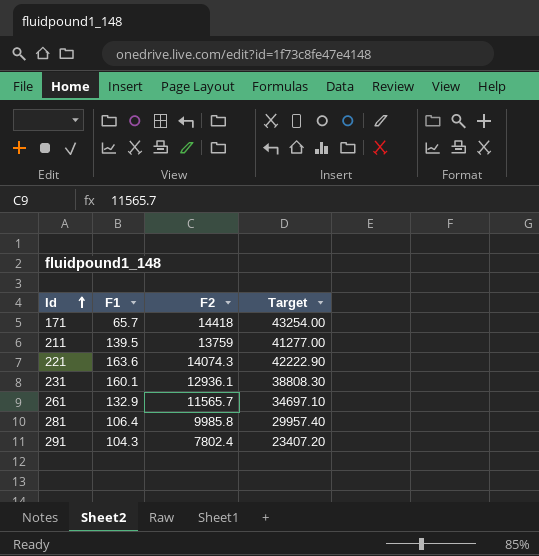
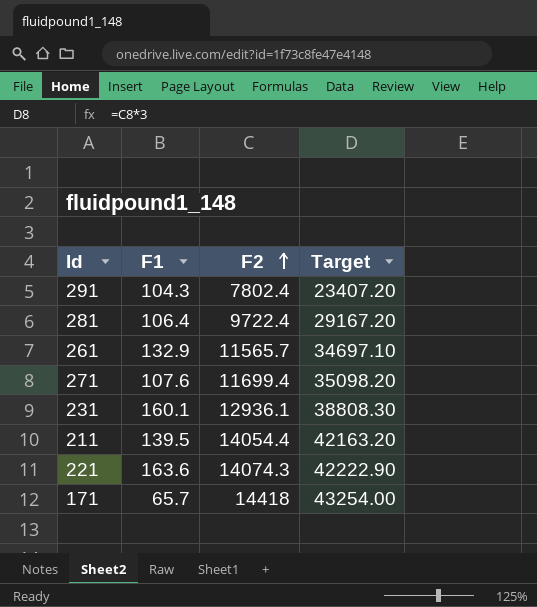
row order: Id ascending -> F2 ascending
281 | F2: 9985.8 -> 9722.4
281 | Target: 29957.40 -> 29167.20
row 271: none -> 107.6 | 11699.4 | 35098.20
211 | F2: 13759 -> 14054.4
211 | Target: 41277.00 -> 42163.20

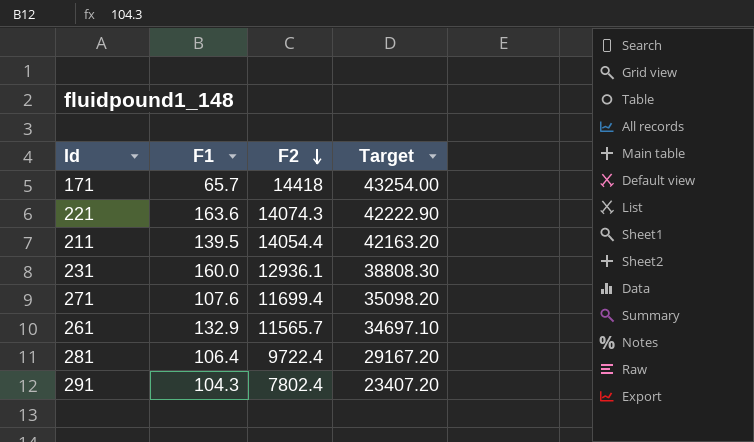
row order: F2 ascending -> F2 descending
231 | F1: 160.1 -> 160.0

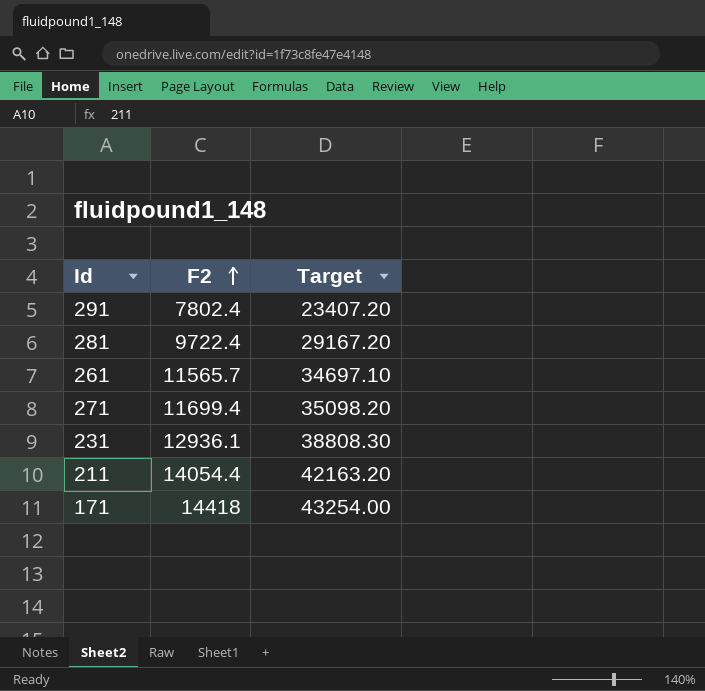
row order: F2 descending -> F2 ascending
column F1 | position: 2 -> none
row 221: 163.6 | 14074.3 | 42222.90 -> none

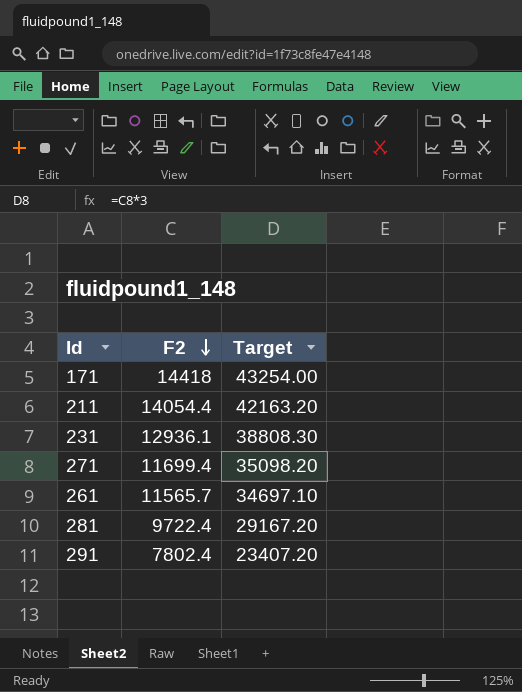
row order: F2 ascending -> F2 descending

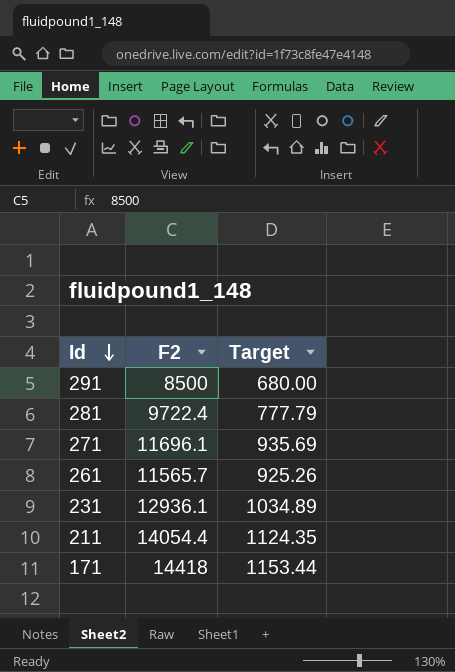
row order: F2 descending -> Id descending
column Target | formula: [F2] * 3 -> [F2] * 0.08
291 | F2: 7802.4 -> 8500
271 | F2: 11699.4 -> 11696.1

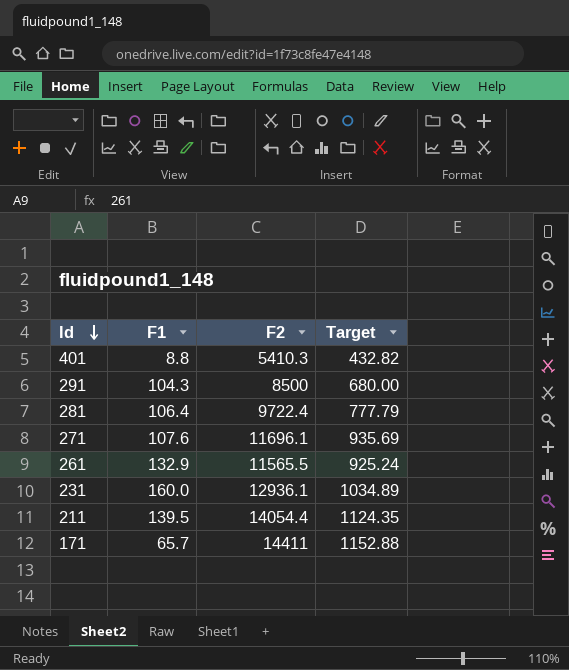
column F1 | position: none -> 2
row 401: none -> 8.8 | 5410.3 | 432.82
261 | F2: 11565.7 -> 11565.5
261 | Target: 925.26 -> 925.24
171 | F2: 14418 -> 14411
171 | Target: 1153.44 -> 1152.88

